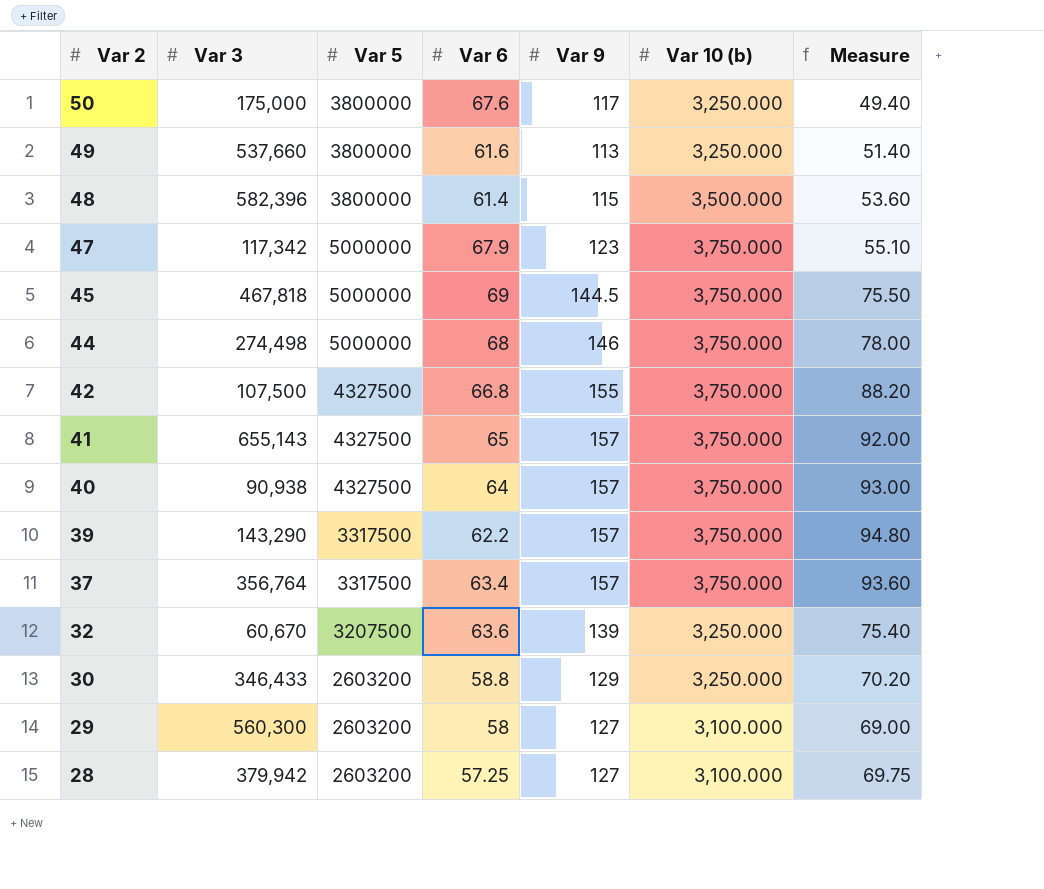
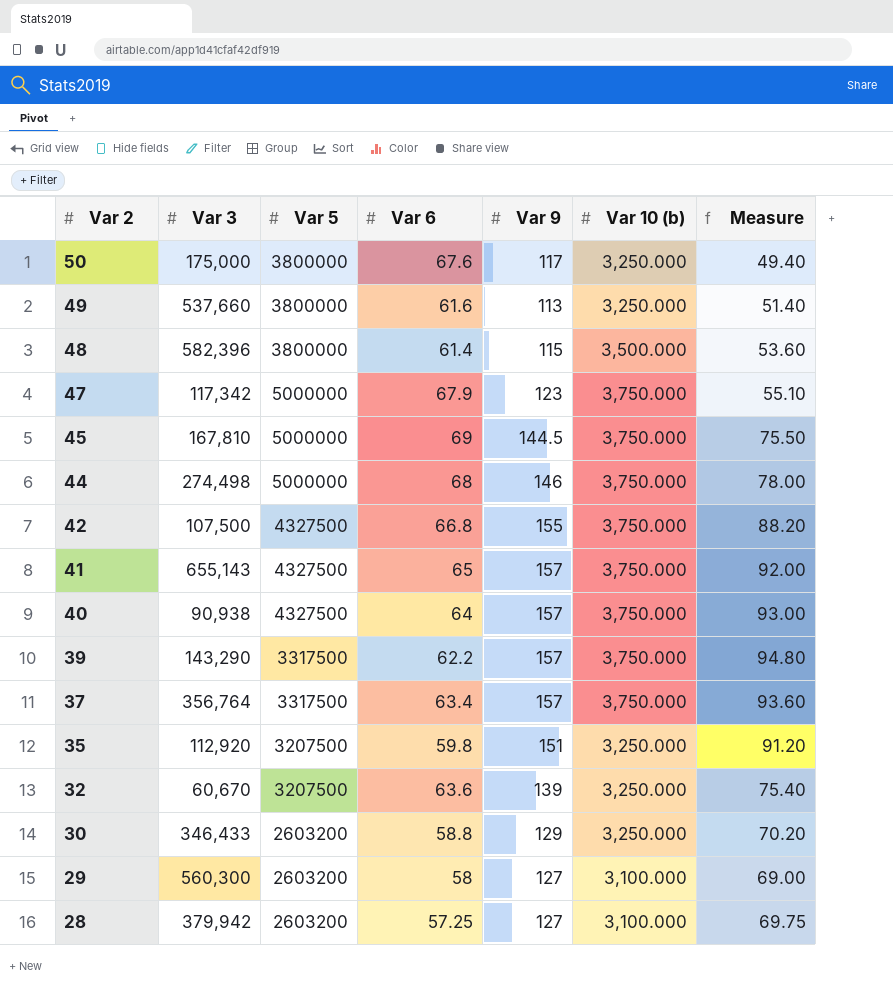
45 | Var 3: 467,818 -> 167,810
row 35: none -> 112,920 | 3207500 | 59.8 | 151 | 3,250.000 | 91.20

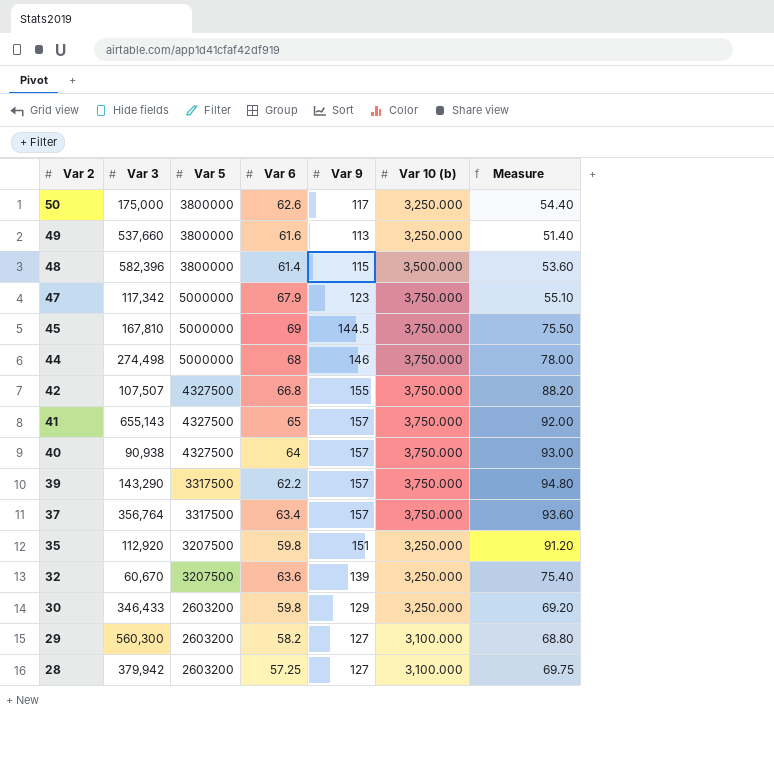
50 | Var 6: 67.6 -> 62.6
50 | Measure: 49.40 -> 54.40
42 | Var 3: 107,500 -> 107,507
30 | Var 6: 58.8 -> 59.8
30 | Measure: 70.20 -> 69.20
29 | Var 6: 58 -> 58.2
29 | Measure: 69.00 -> 68.80

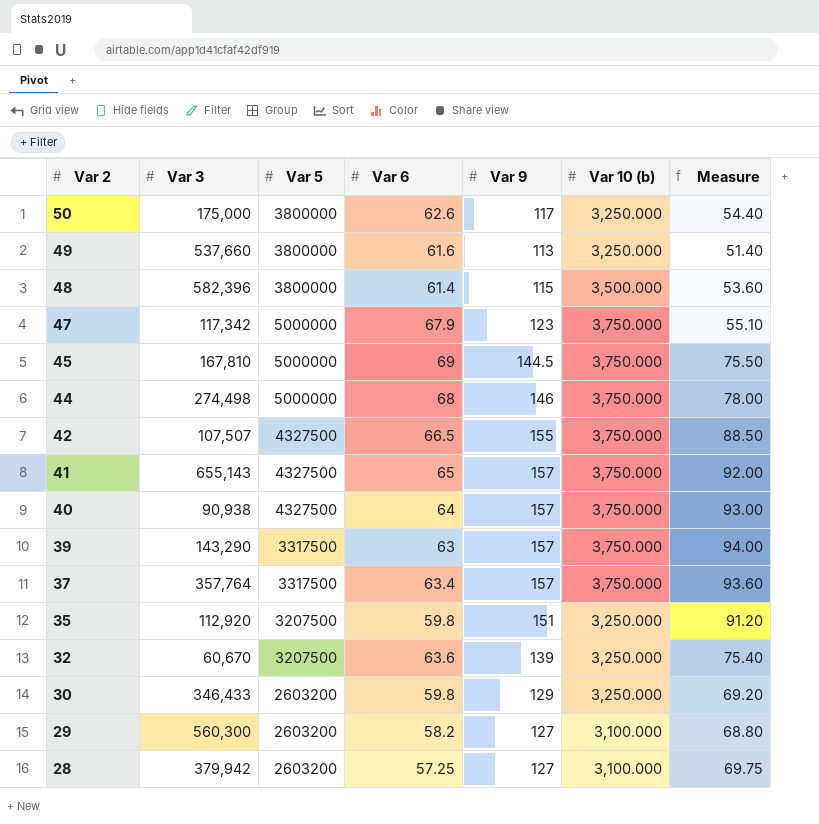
42 | Var 6: 66.8 -> 66.5
42 | Measure: 88.20 -> 88.50
39 | Var 6: 62.2 -> 63
39 | Measure: 94.80 -> 94.00
37 | Var 3: 356,764 -> 357,764

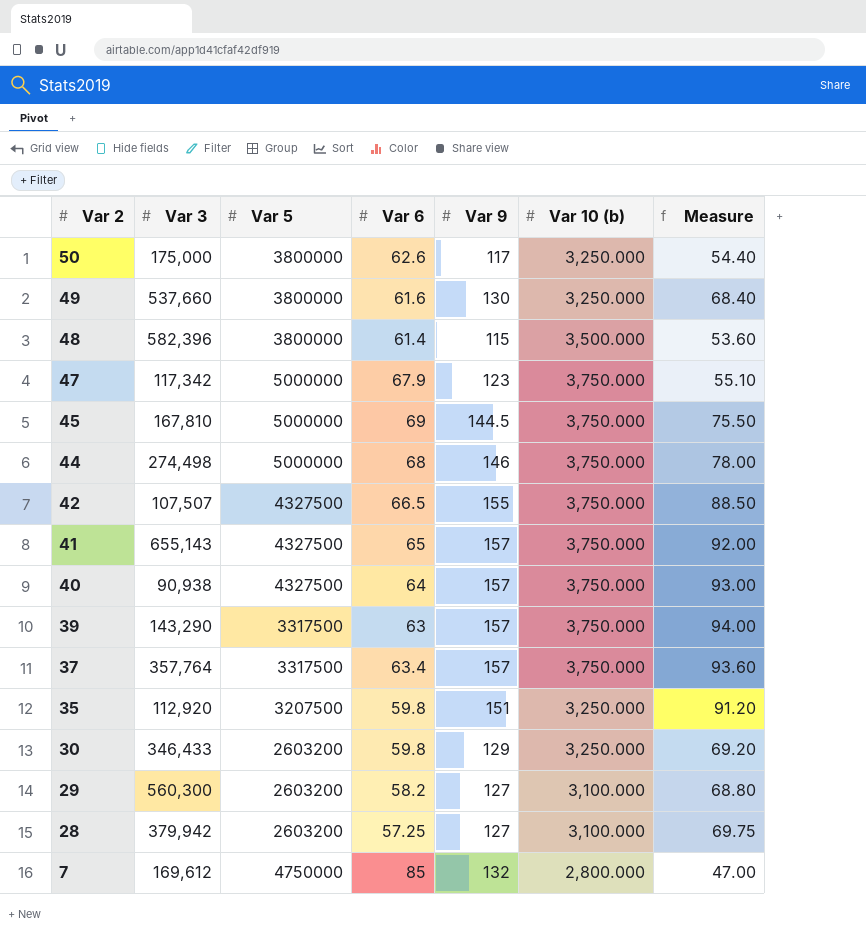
row 32: 60,670 | 3207500 | 63.6 | 139 | 3,250.000 | 75.40 -> none
49 | Var 9: 113 -> 130
49 | Measure: 51.40 -> 68.40
row 7: none -> 169,612 | 4750000 | 85 | 132 | 2,800.000 | 47.00

